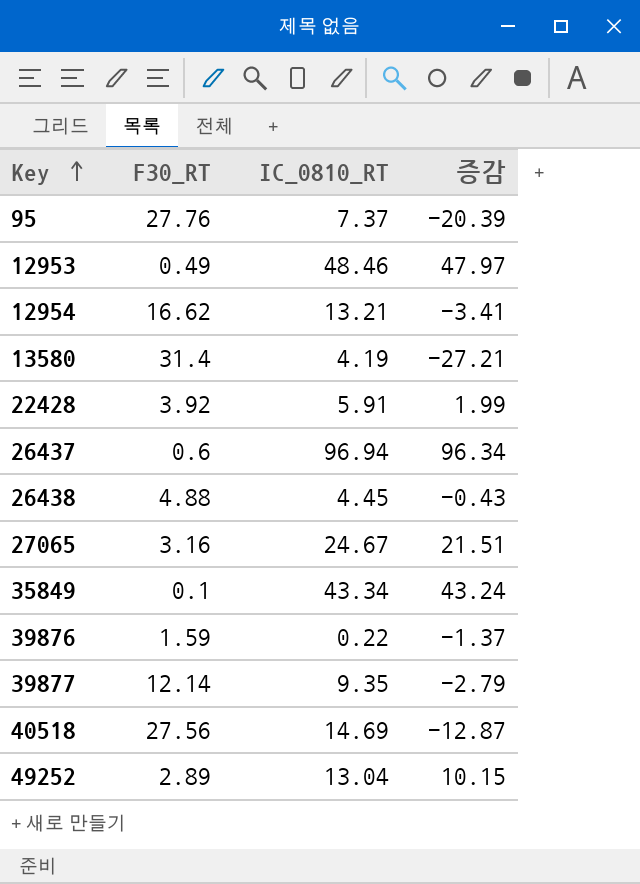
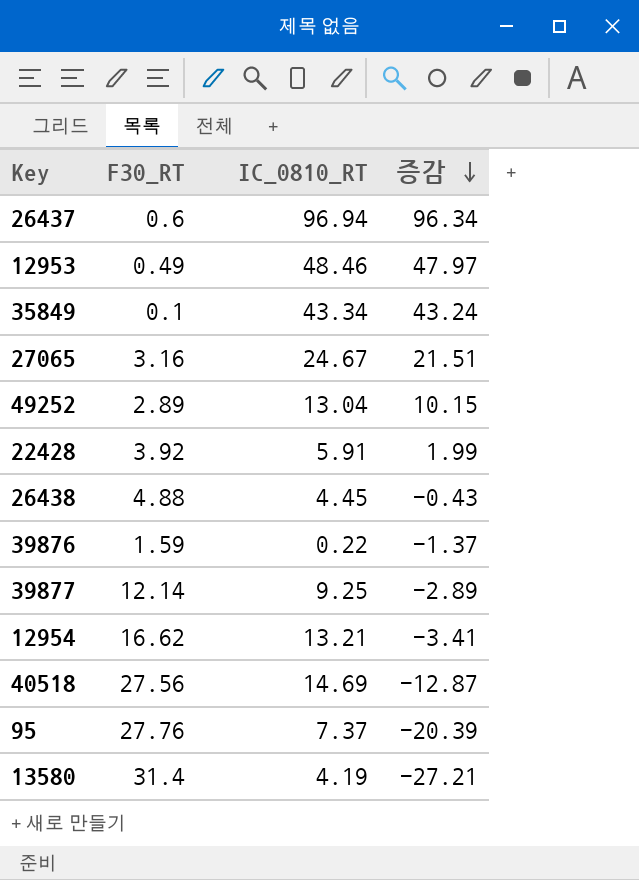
row order: Key ascending -> 증감 descending
39877 | IC_0810_RT: 9.35 -> 9.25
39877 | 증감: -2.79 -> -2.89

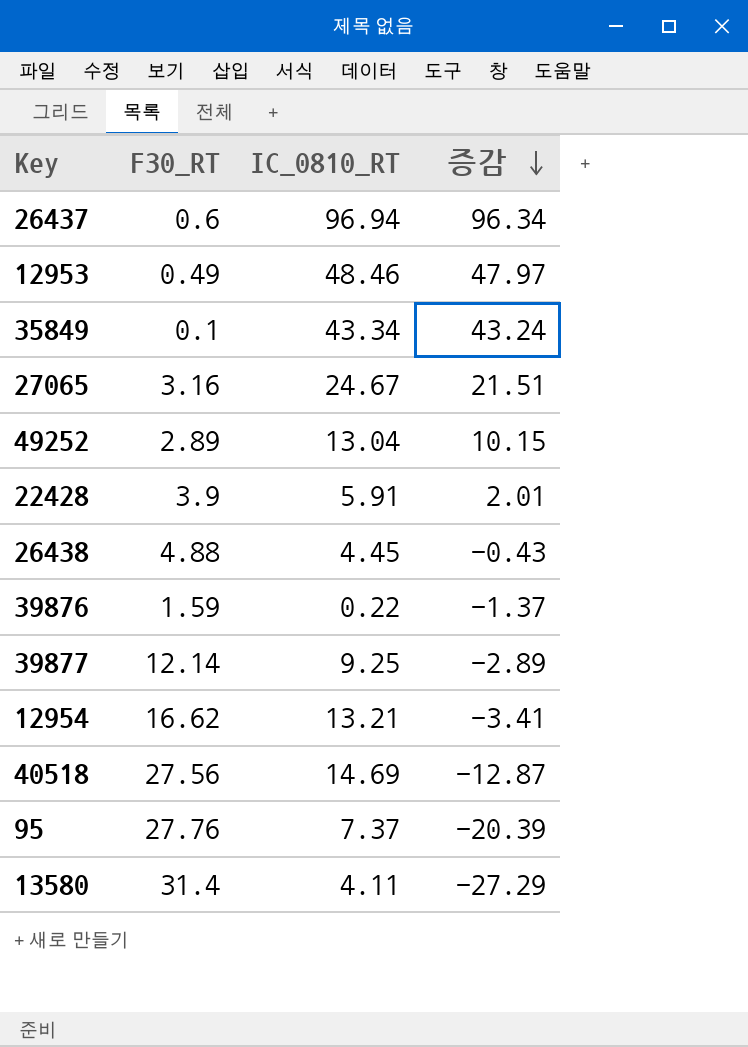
22428 | F30_RT: 3.92 -> 3.9
22428 | 증감: 1.99 -> 2.01
13580 | IC_0810_RT: 4.19 -> 4.11
13580 | 증감: -27.21 -> -27.29

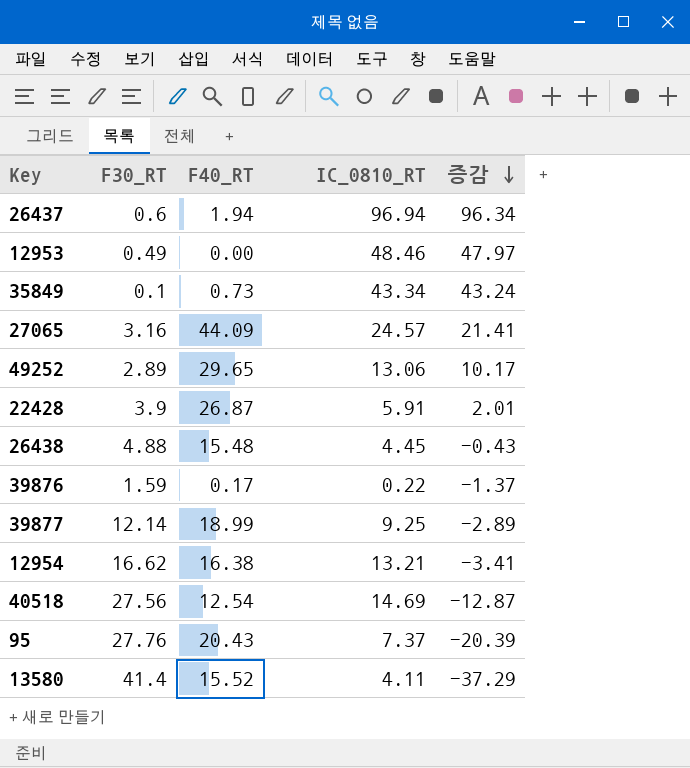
column F40_RT | position: none -> 3
27065 | IC_0810_RT: 24.67 -> 24.57
27065 | 증감: 21.51 -> 21.41
49252 | IC_0810_RT: 13.04 -> 13.06
49252 | 증감: 10.15 -> 10.17
13580 | F30_RT: 31.4 -> 41.4
13580 | 증감: -27.29 -> -37.29

